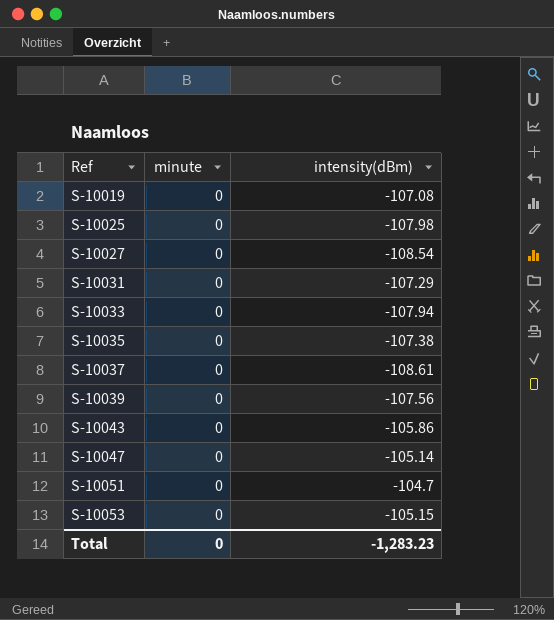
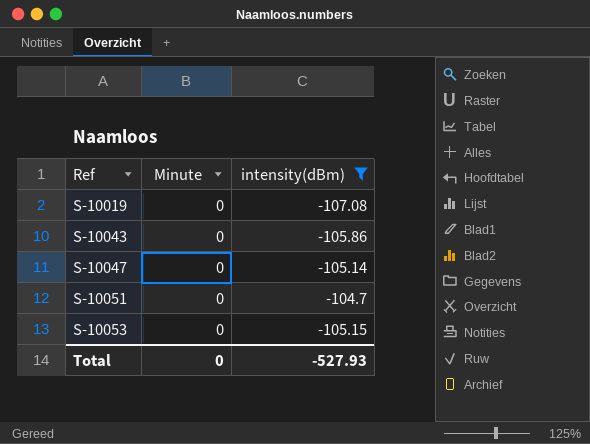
filter: none -> intensity(dBm) >= -107.08
column name: minute -> Minute
Total | intensity(dBm): -1,283.23 -> -527.93

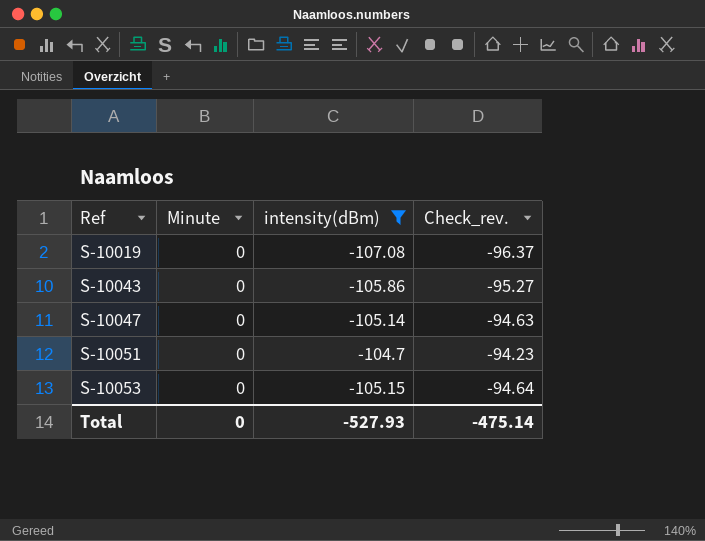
column Check_rev. | formula: none -> [intensity(dBm)] * 0.9

